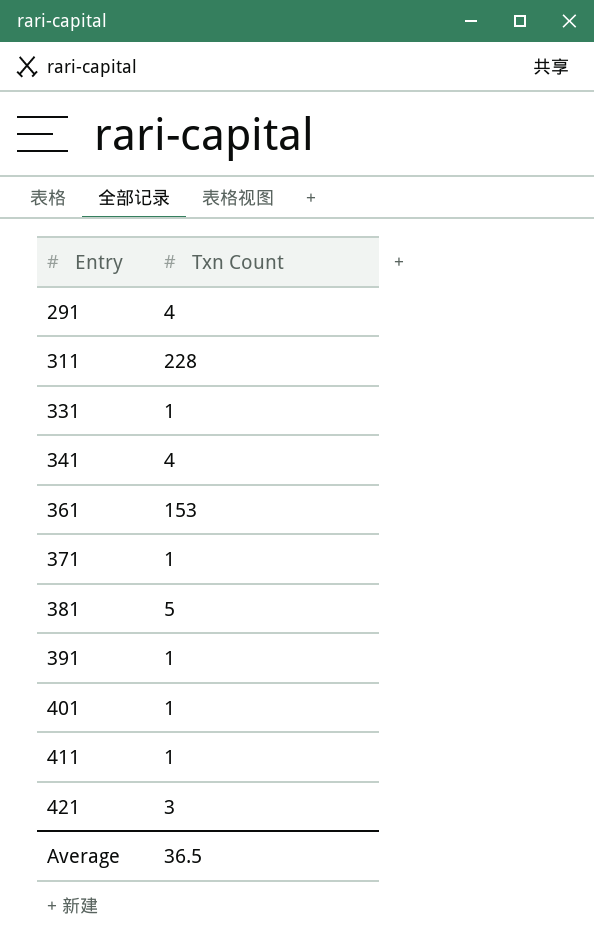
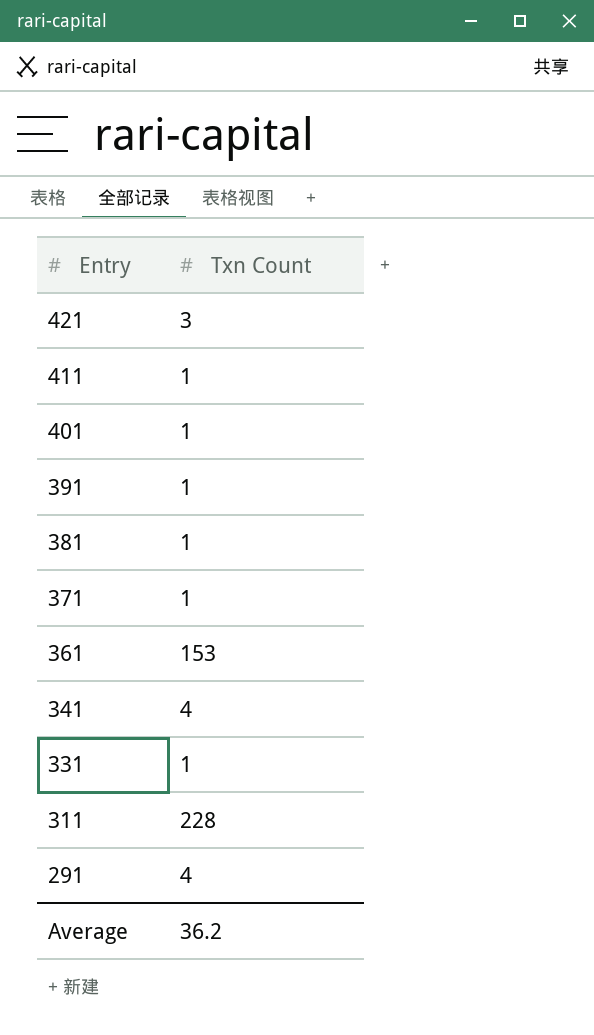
row order: Entry ascending -> Entry descending
381 | Txn Count: 5 -> 1
Average | Txn Count: 36.5 -> 36.2

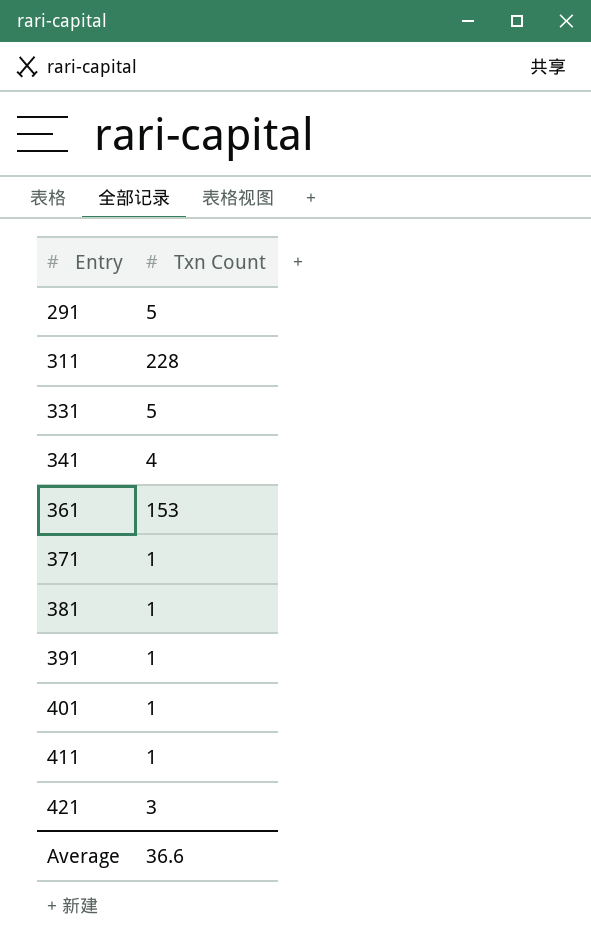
row order: Entry descending -> Entry ascending
291 | Txn Count: 4 -> 5
331 | Txn Count: 1 -> 5
Average | Txn Count: 36.2 -> 36.6

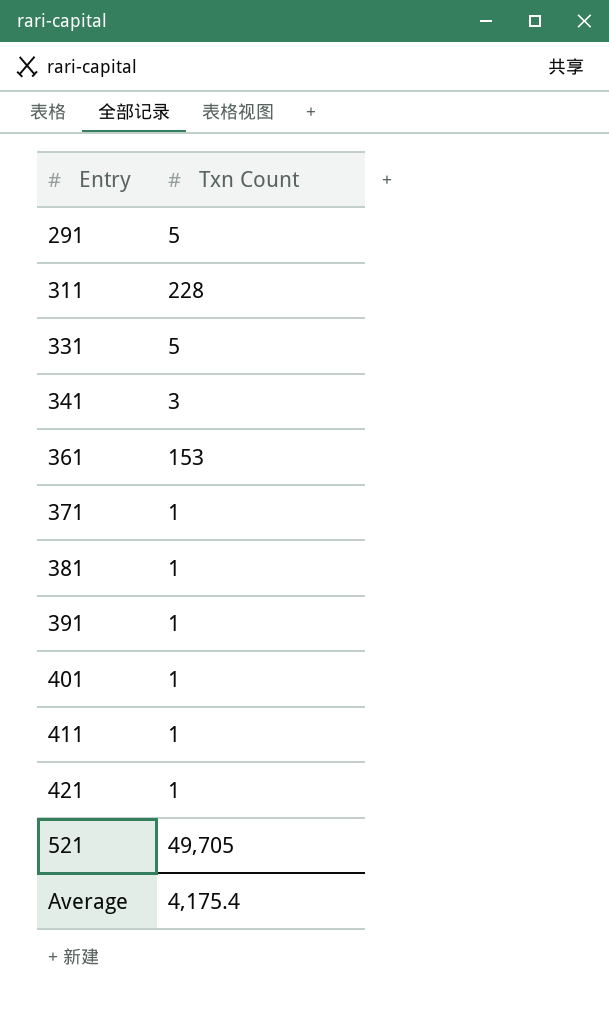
341 | Txn Count: 4 -> 3
421 | Txn Count: 3 -> 1
row 521: none -> 49,705
Average | Txn Count: 36.6 -> 4,175.4

